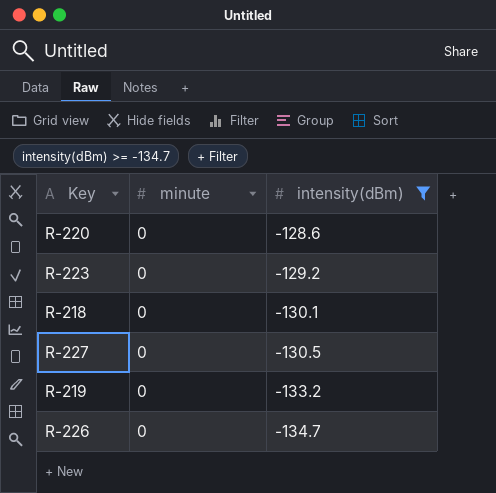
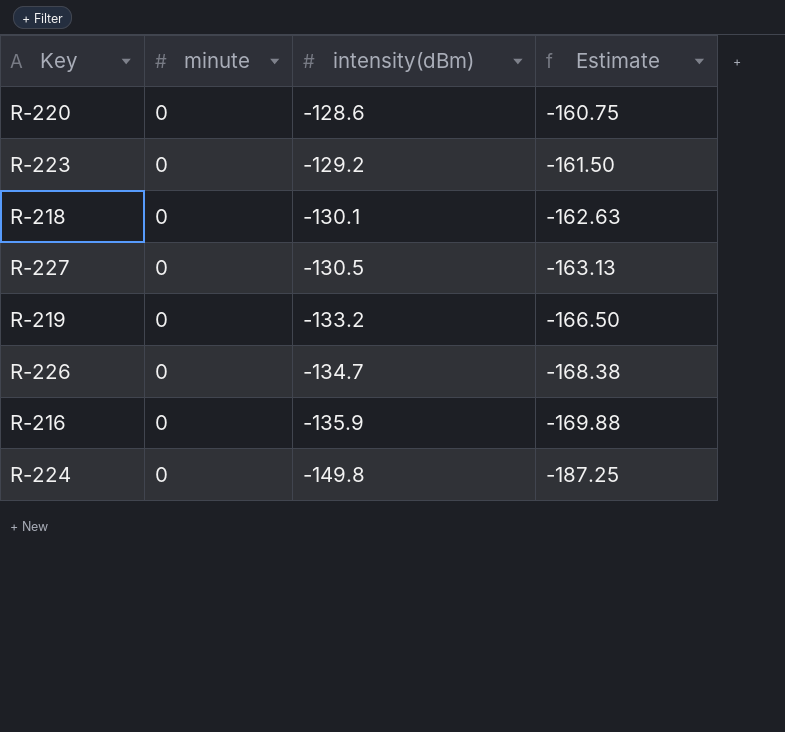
filter: intensity(dBm) >= -134.7 -> none
column Estimate | formula: none -> [intensity(dBm)] * 1.25

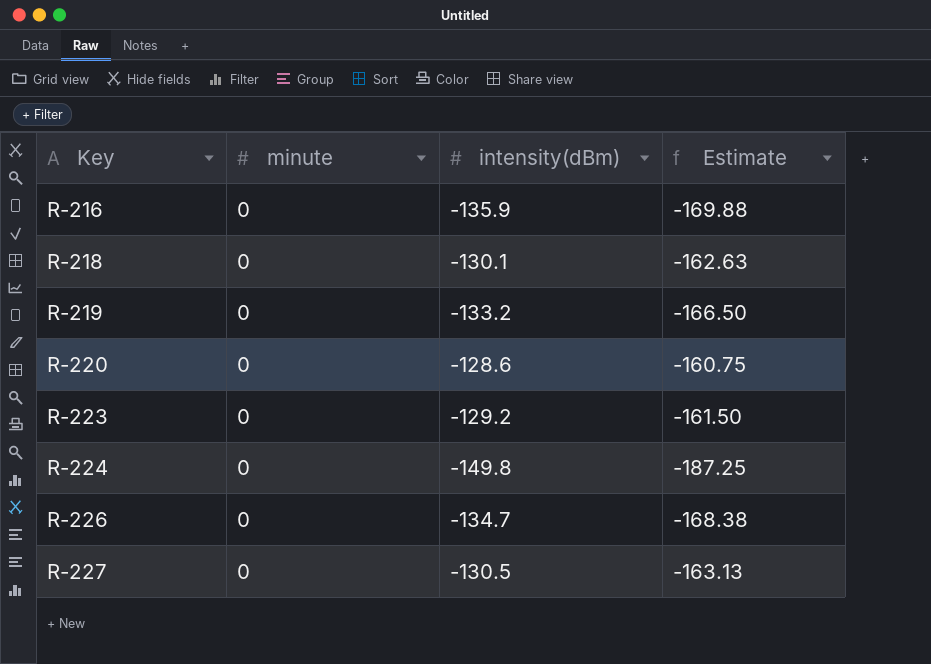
row order: intensity(dBm) descending -> Key ascending

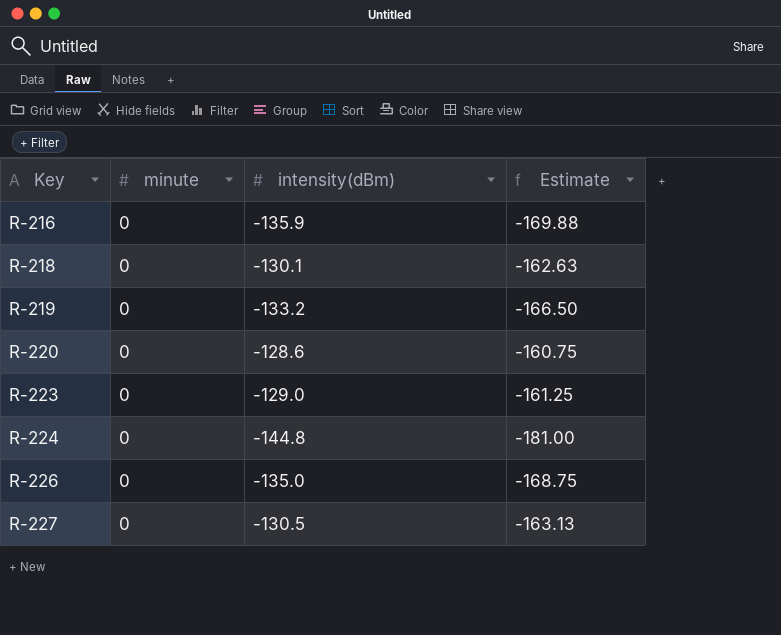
R-223 | intensity(dBm): -129.2 -> -129.0
R-223 | Estimate: -161.50 -> -161.25
R-224 | intensity(dBm): -149.8 -> -144.8
R-224 | Estimate: -187.25 -> -181.00
R-226 | intensity(dBm): -134.7 -> -135.0
R-226 | Estimate: -168.38 -> -168.75

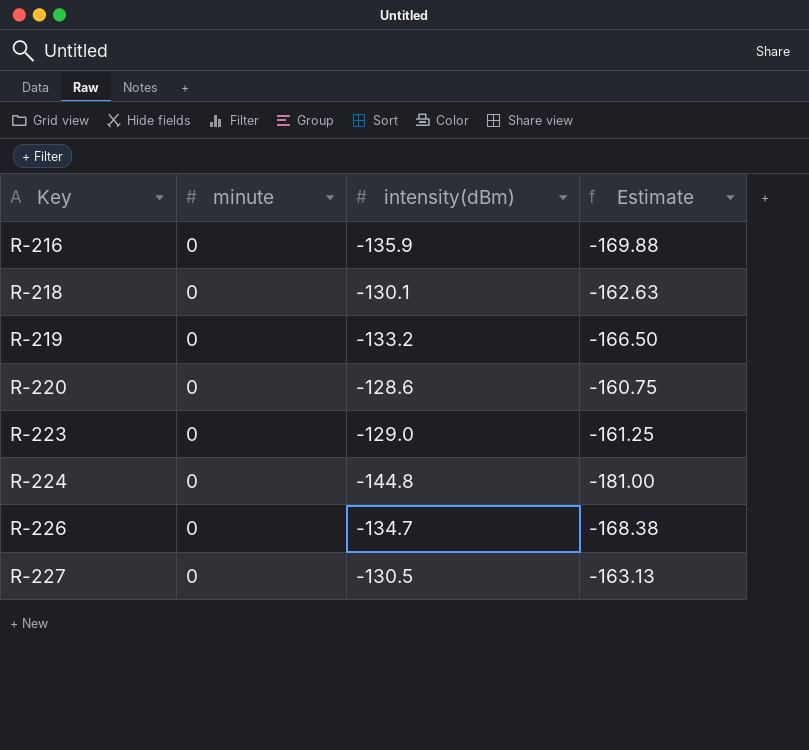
R-226 | intensity(dBm): -135.0 -> -134.7
R-226 | Estimate: -168.75 -> -168.38

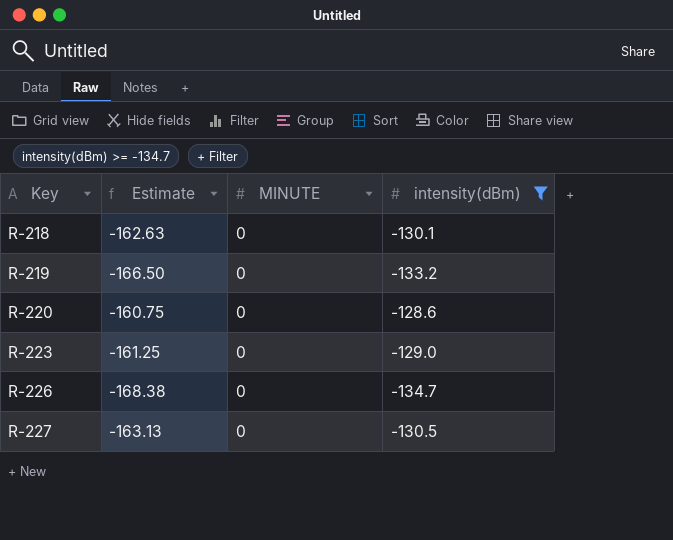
filter: none -> intensity(dBm) >= -134.7
column Estimate | position: 4 -> 2
column name: minute -> MINUTE

